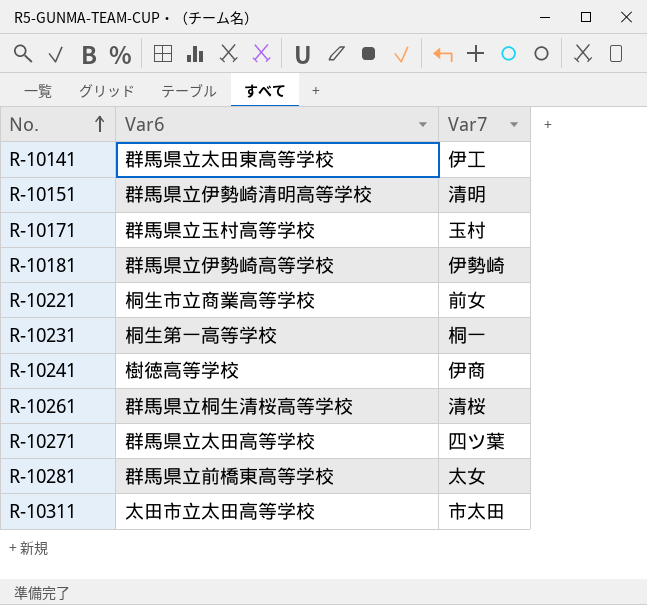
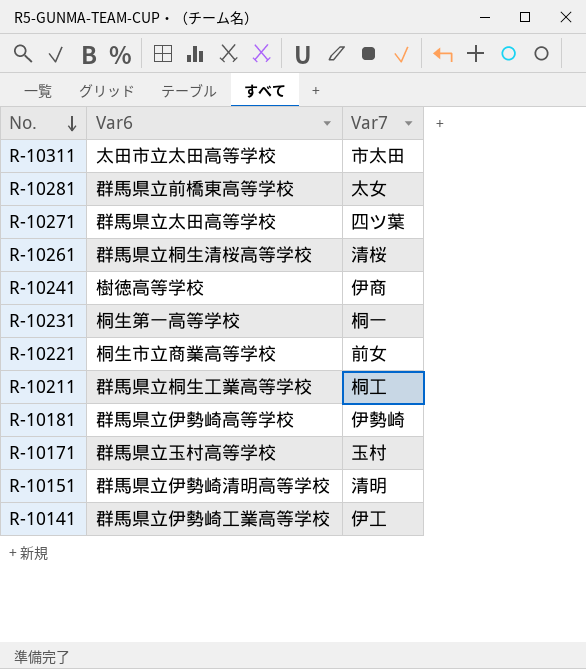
row order: No. ascending -> No. descending
row R-10211: none -> 群馬県立桐生工業高等学校 | 桐工
R-10141 | Var6: 群馬県立太田東高等学校 -> 群馬県立伊勢崎工業高等学校

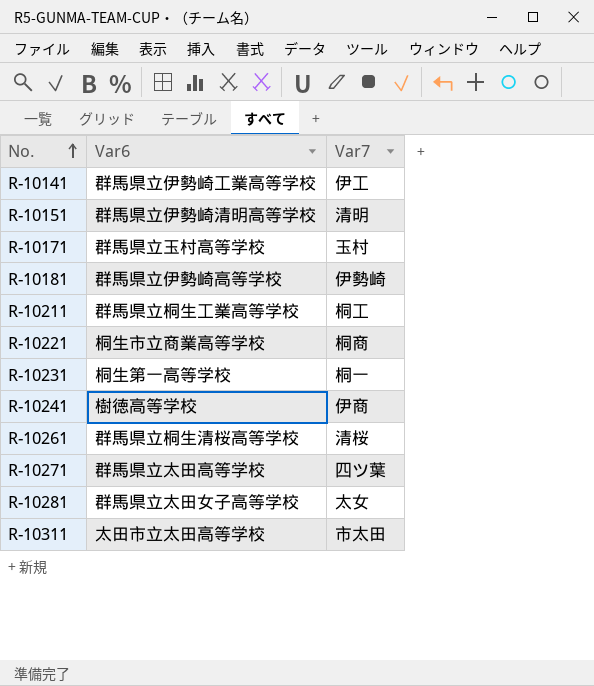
row order: No. descending -> No. ascending
R-10221 | Var7: 前女 -> 桐商
R-10281 | Var6: 群馬県立前橋東高等学校 -> 群馬県立太田女子高等学校

